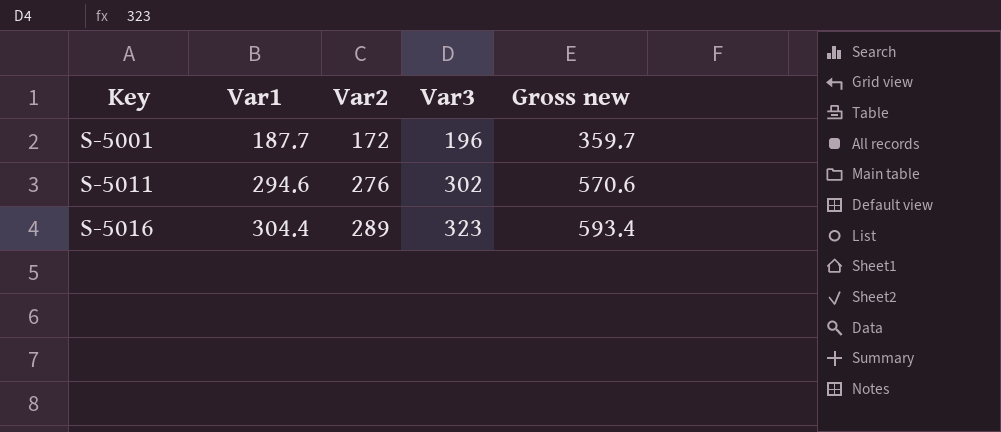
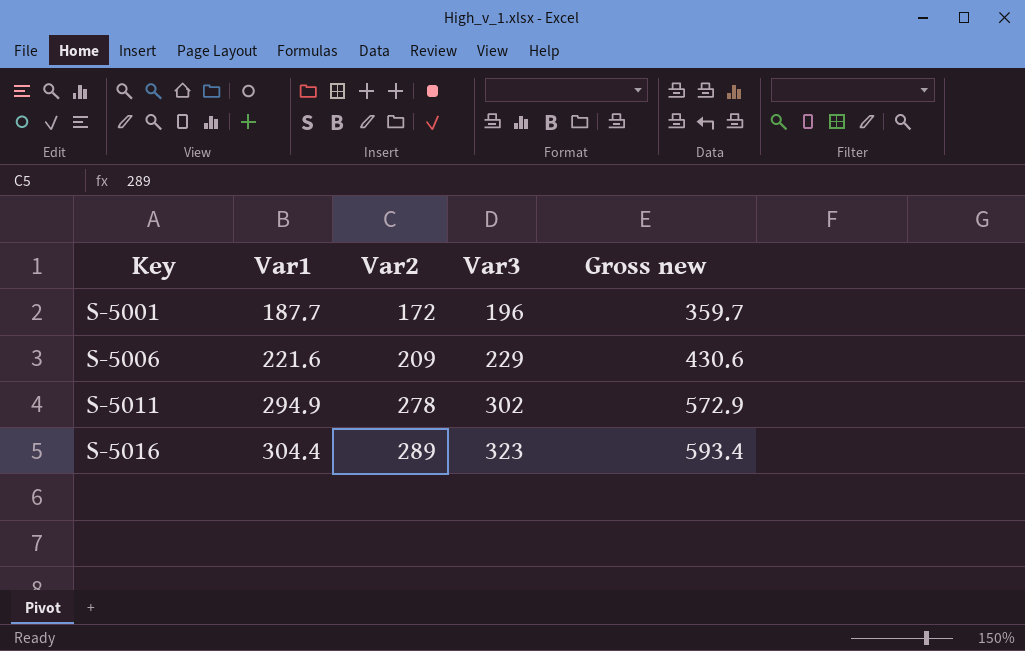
row S-5006: none -> 221.6 | 209 | 229 | 430.6
S-5011 | Var1: 294.6 -> 294.9
S-5011 | Var2: 276 -> 278
S-5011 | Gross new: 570.6 -> 572.9

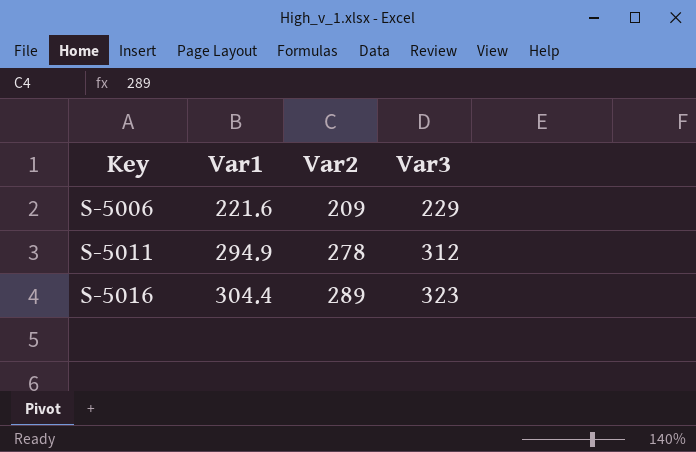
column Gross new | formula: [Var1] + [Var2] -> none
row S-5001: 187.7 | 172 | 196 | 359.7 -> none
S-5011 | Var3: 302 -> 312

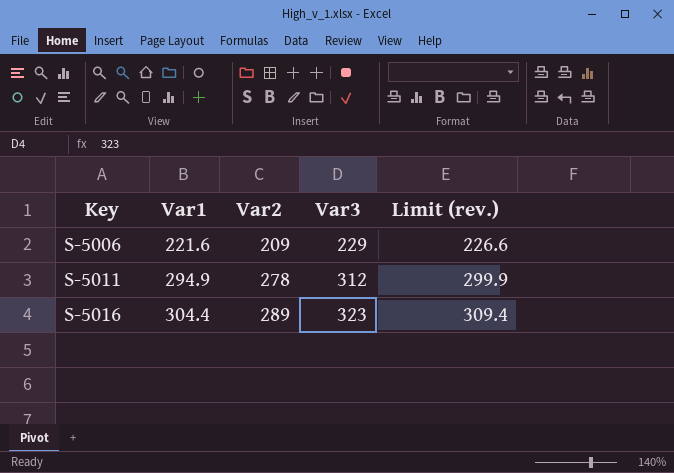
column Limit (rev.) | formula: none -> [Var1] + 5

